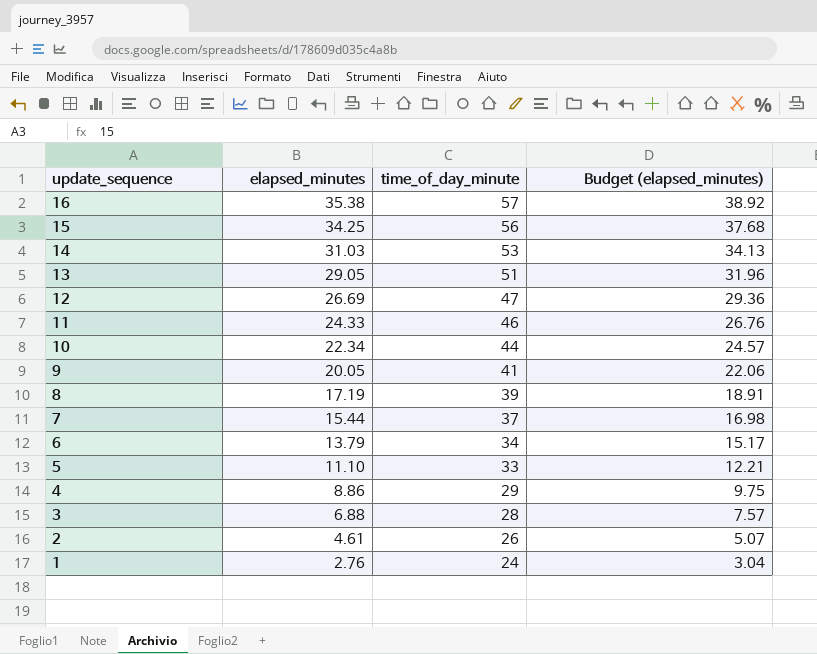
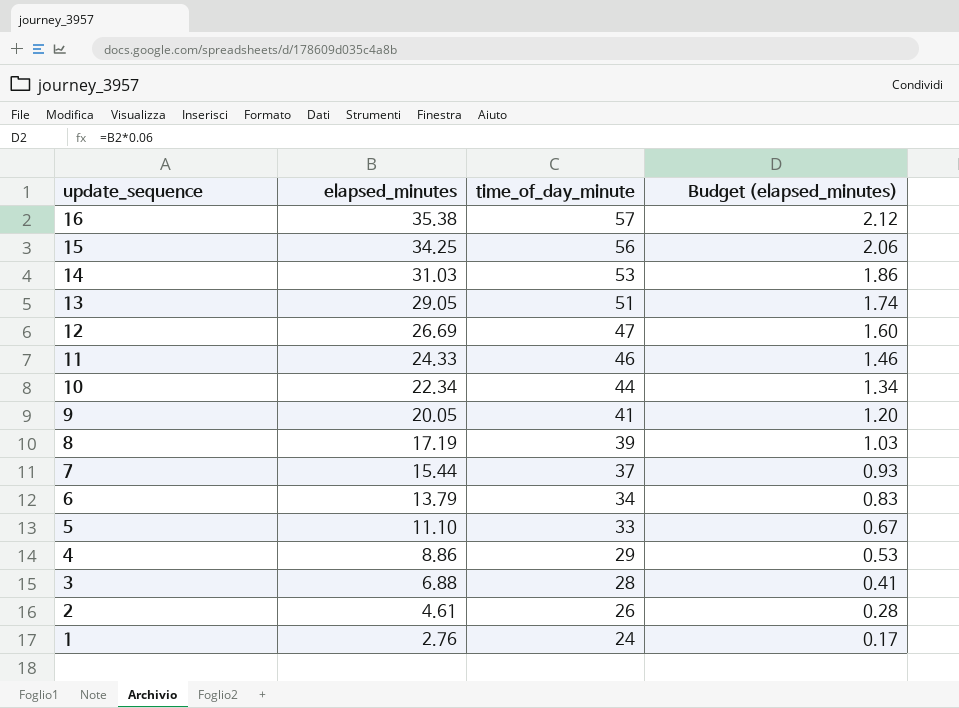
column Budget (elapsed_minutes) | formula: [elapsed_minutes] * 1.1 -> [elapsed_minutes] * 0.06

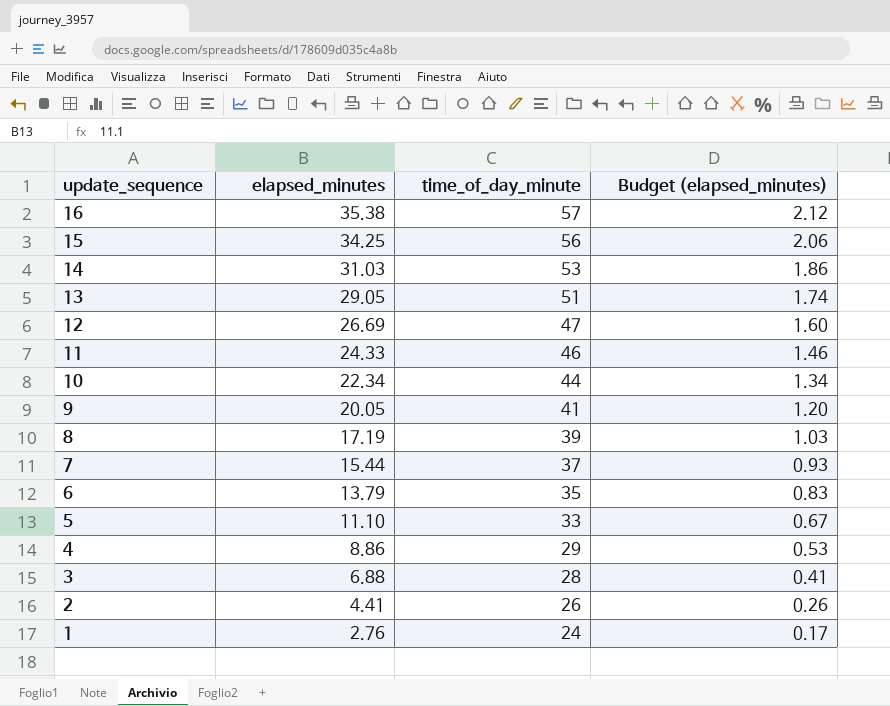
6 | time_of_day_minute: 34 -> 35
2 | elapsed_minutes: 4.61 -> 4.41
2 | Budget (elapsed_minutes): 0.28 -> 0.26

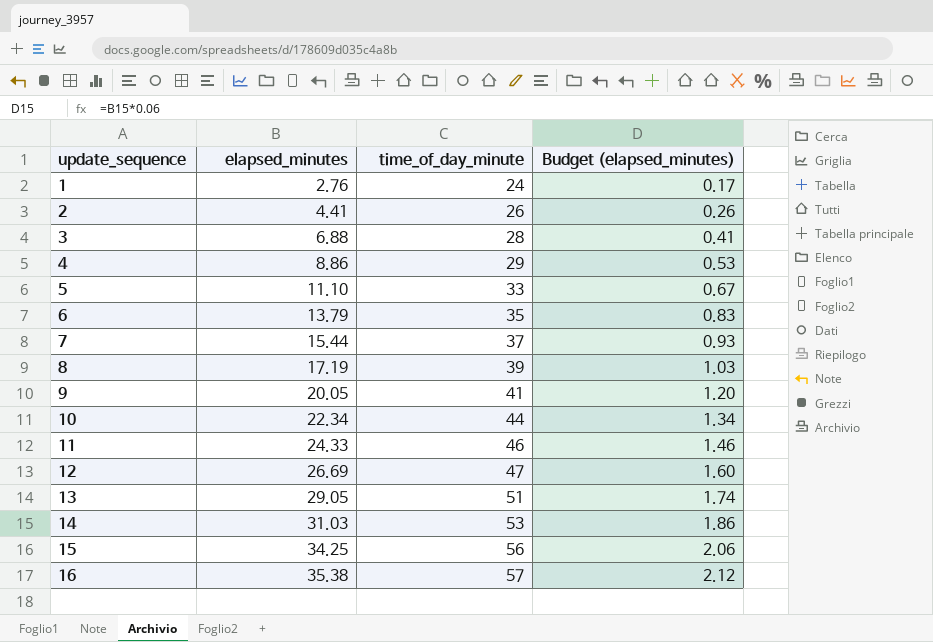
row order: update_sequence descending -> update_sequence ascending

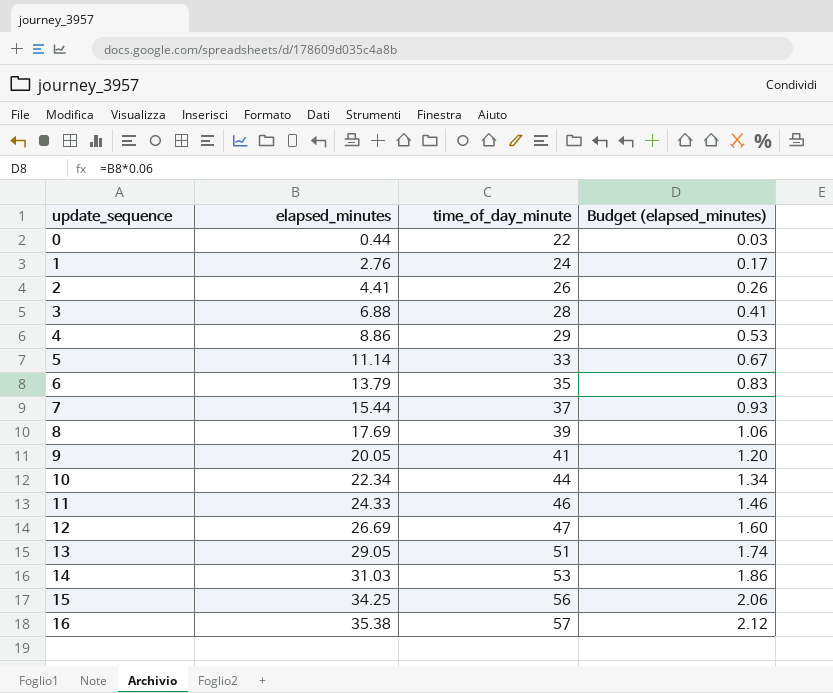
row 0: none -> 0.44 | 22 | 0.03
5 | elapsed_minutes: 11.10 -> 11.14
8 | elapsed_minutes: 17.19 -> 17.69
8 | Budget (elapsed_minutes): 1.03 -> 1.06

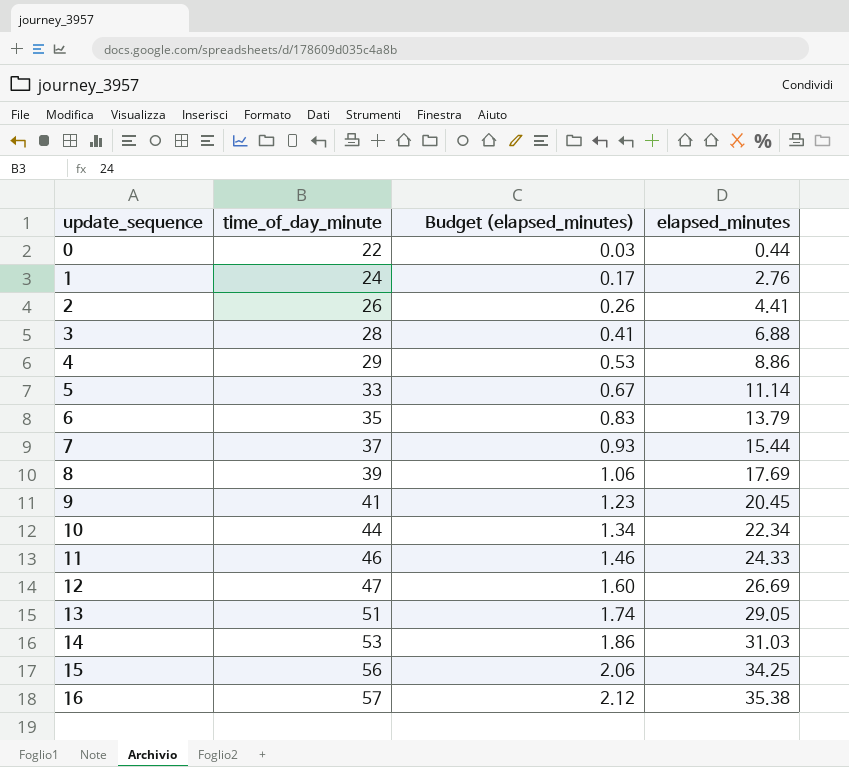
column elapsed_minutes | position: 2 -> 4
9 | Budget (elapsed_minutes): 1.20 -> 1.23
9 | elapsed_minutes: 20.05 -> 20.45

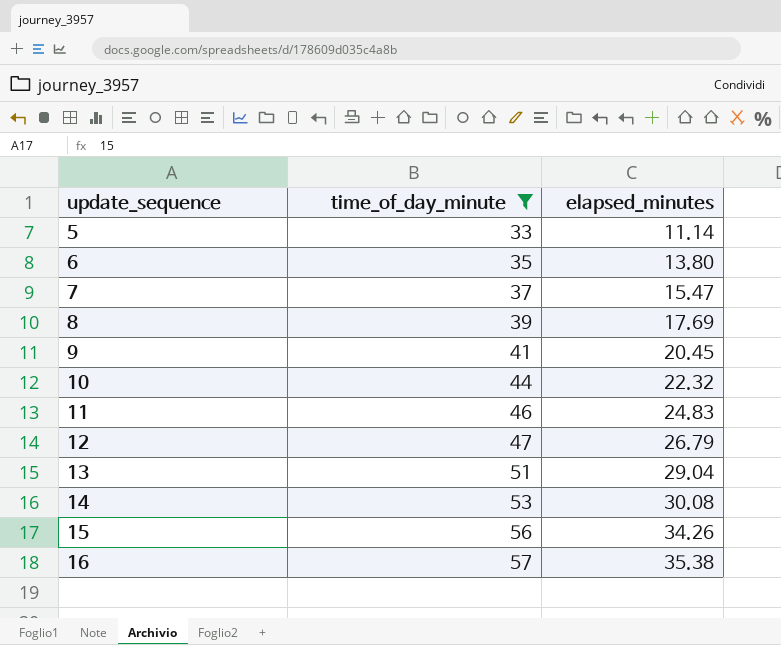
filter: none -> time_of_day_minute >= 33
column Budget (elapsed_minutes) | formula: [elapsed_minutes] * 0.06 -> none
6 | elapsed_minutes: 13.79 -> 13.80
7 | elapsed_minutes: 15.44 -> 15.47
10 | elapsed_minutes: 22.34 -> 22.32
11 | elapsed_minutes: 24.33 -> 24.83
12 | elapsed_minutes: 26.69 -> 26.79
13 | elapsed_minutes: 29.05 -> 29.04
14 | elapsed_minutes: 31.03 -> 30.08
15 | elapsed_minutes: 34.25 -> 34.26

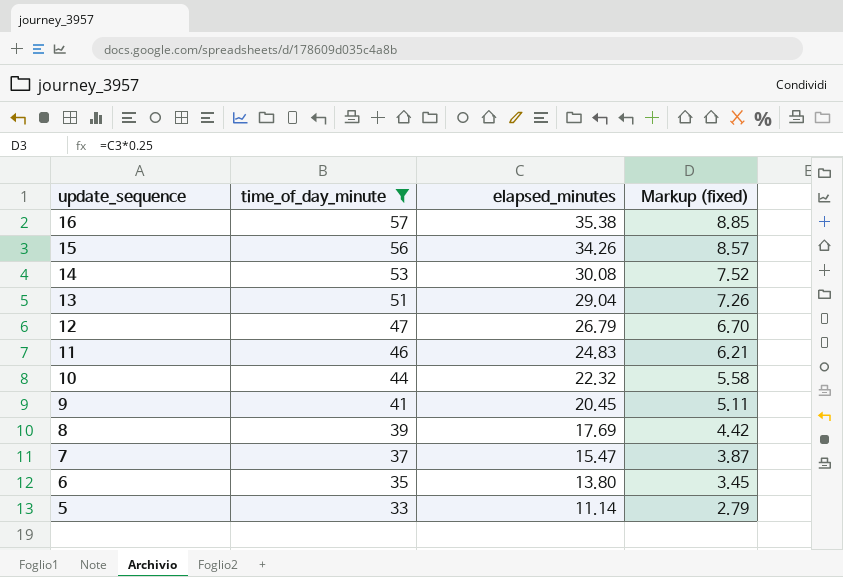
row order: update_sequence ascending -> update_sequence descending
column Markup (fixed) | formula: none -> [elapsed_minutes] * 0.25

